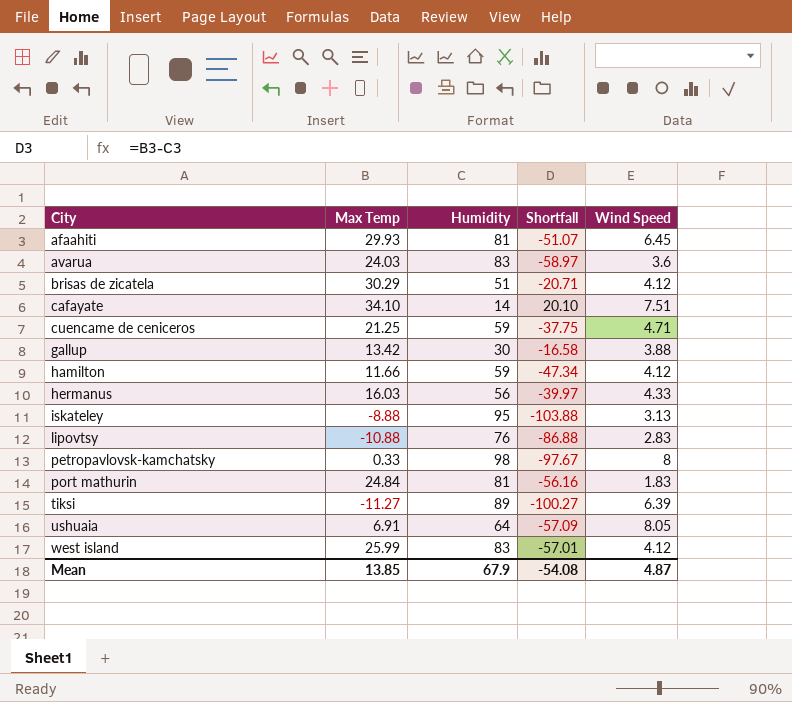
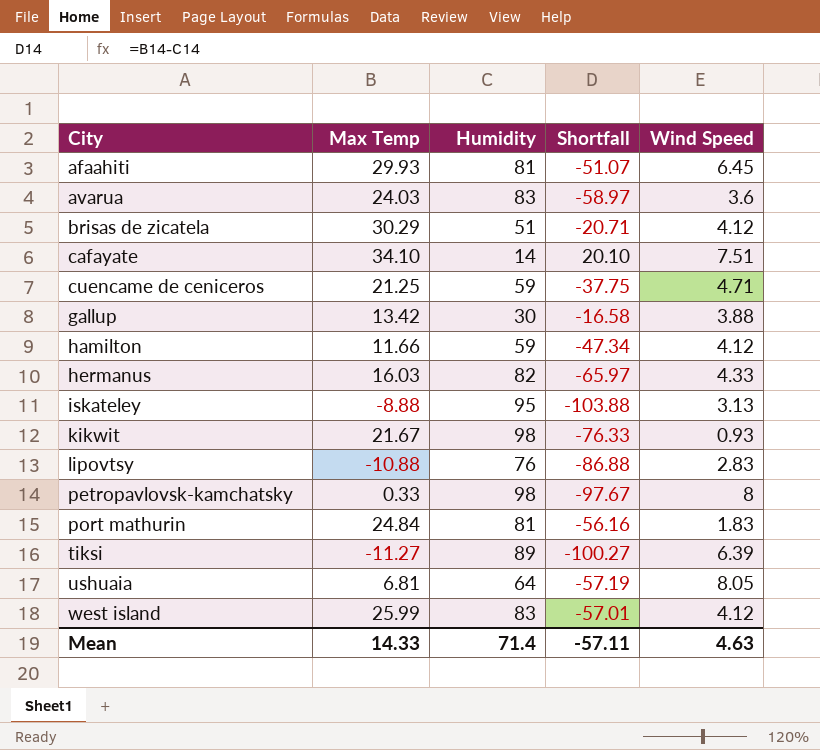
hermanus | Humidity: 56 -> 82
hermanus | Shortfall: -39.97 -> -65.97
row kikwit: none -> 21.67 | 98 | -76.33 | 0.93
ushuaia | Max Temp: 6.91 -> 6.81
ushuaia | Shortfall: -57.09 -> -57.19
Mean | Max Temp: 13.85 -> 14.33
Mean | Humidity: 67.9 -> 71.4
Mean | Shortfall: -54.08 -> -57.11
Mean | Wind Speed: 4.87 -> 4.63

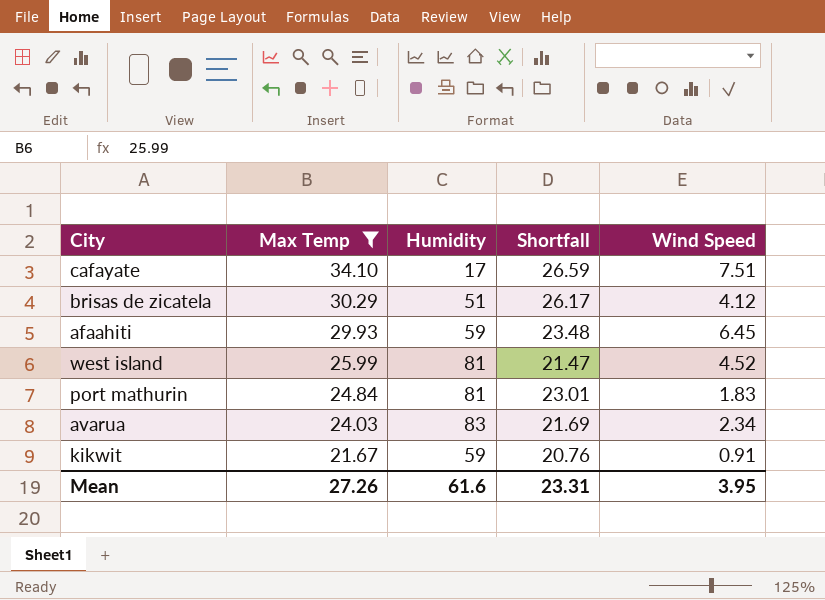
filter: none -> Max Temp >= 21.67
row order: City ascending -> Max Temp descending
column Shortfall | formula: [Max Temp] - [Humidity] -> [Max Temp] - [Wind Speed]
cafayate | Humidity: 14 -> 17
afaahiti | Humidity: 81 -> 59
west island | Humidity: 83 -> 81
west island | Wind Speed: 4.12 -> 4.52
avarua | Wind Speed: 3.6 -> 2.34
kikwit | Humidity: 98 -> 59
kikwit | Wind Speed: 0.93 -> 0.91
Mean | Max Temp: 14.33 -> 27.26
Mean | Humidity: 71.4 -> 61.6
Mean | Shortfall: -57.11 -> 23.31
Mean | Wind Speed: 4.63 -> 3.95

